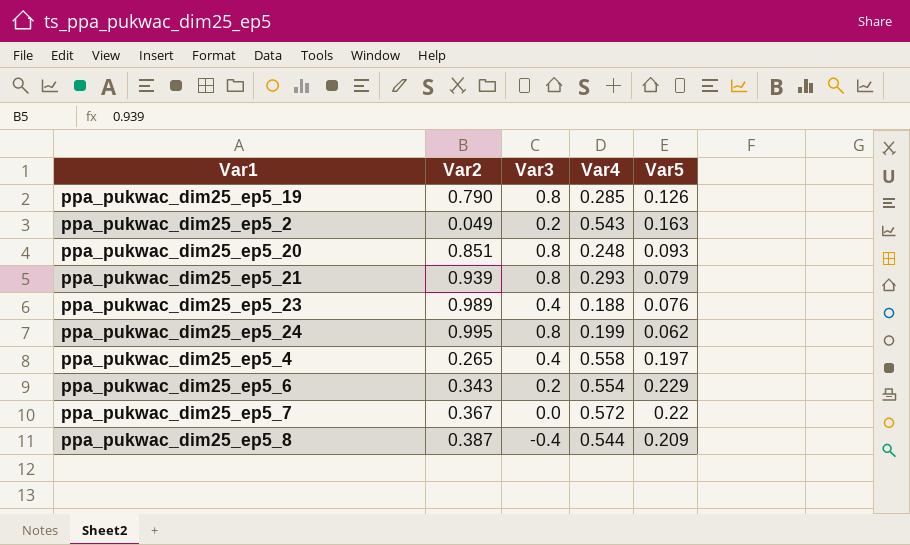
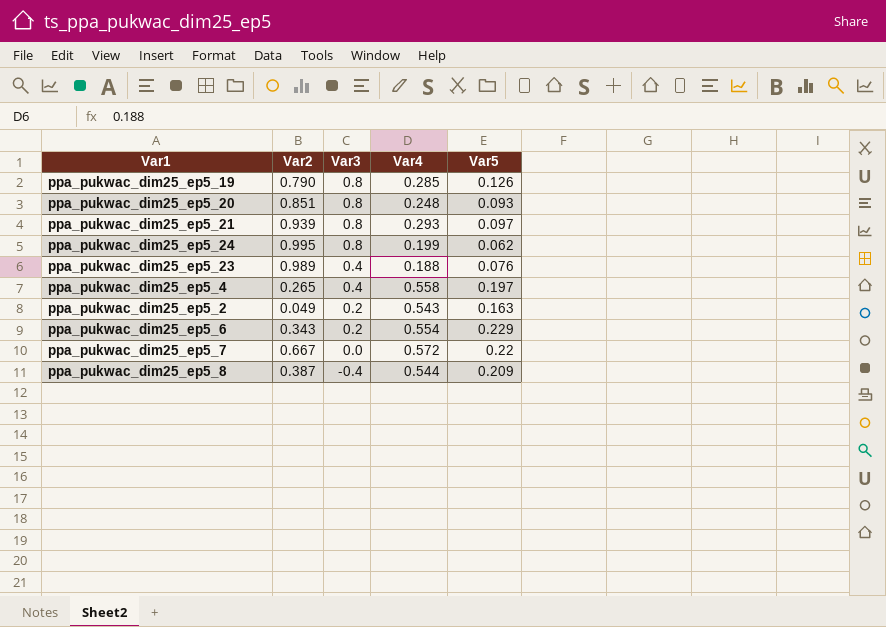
row order: none -> Var3 descending
ppa_pukwac_dim25_ep5_21 | Var5: 0.079 -> 0.097
ppa_pukwac_dim25_ep5_7 | Var2: 0.367 -> 0.667

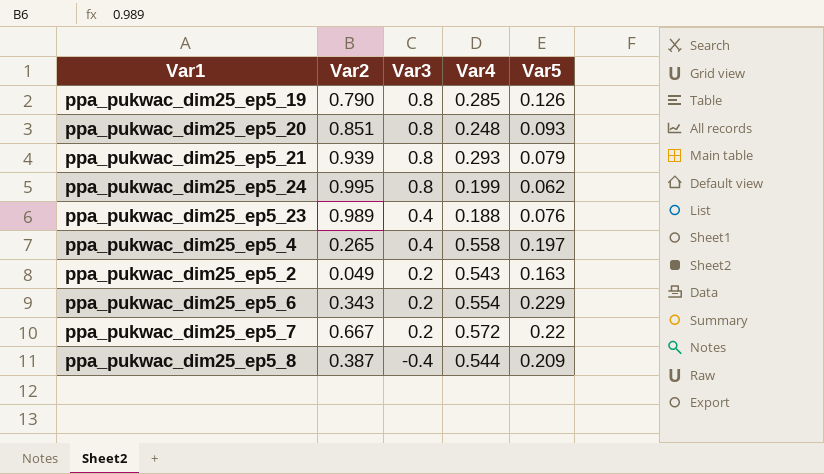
ppa_pukwac_dim25_ep5_21 | Var5: 0.097 -> 0.079
ppa_pukwac_dim25_ep5_7 | Var3: 0.0 -> 0.2

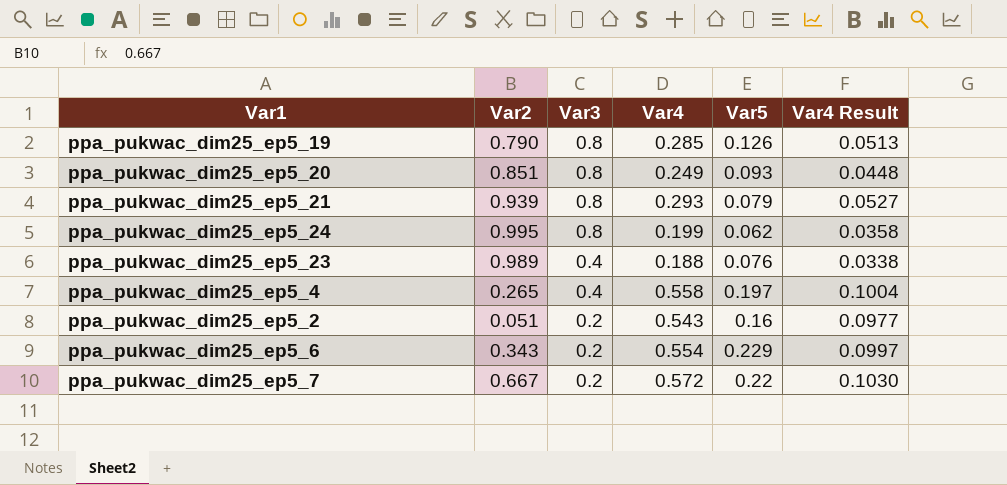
column Var4 Result | formula: none -> [Var4] * 0.18
row ppa_pukwac_dim25_ep5_8: 0.387 | -0.4 | 0.544 | 0.209 -> none
ppa_pukwac_dim25_ep5_20 | Var4: 0.248 -> 0.249
ppa_pukwac_dim25_ep5_2 | Var2: 0.049 -> 0.051
ppa_pukwac_dim25_ep5_2 | Var5: 0.163 -> 0.16

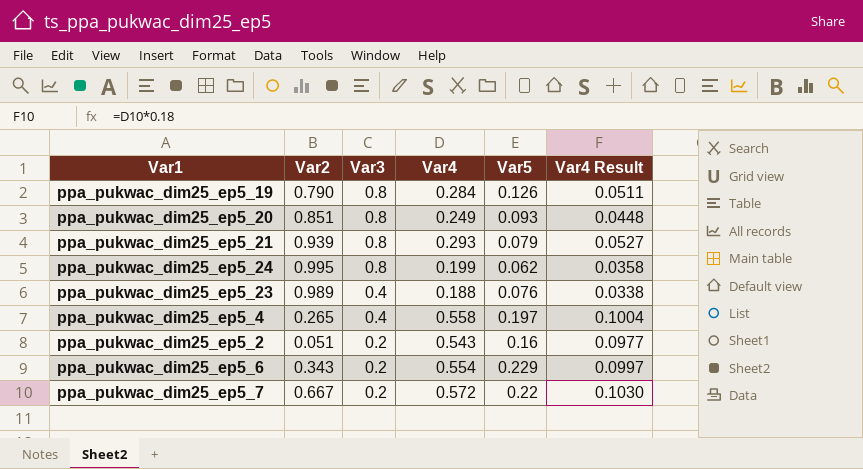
ppa_pukwac_dim25_ep5_19 | Var4: 0.285 -> 0.284
ppa_pukwac_dim25_ep5_19 | Var4 Result: 0.0513 -> 0.0511

